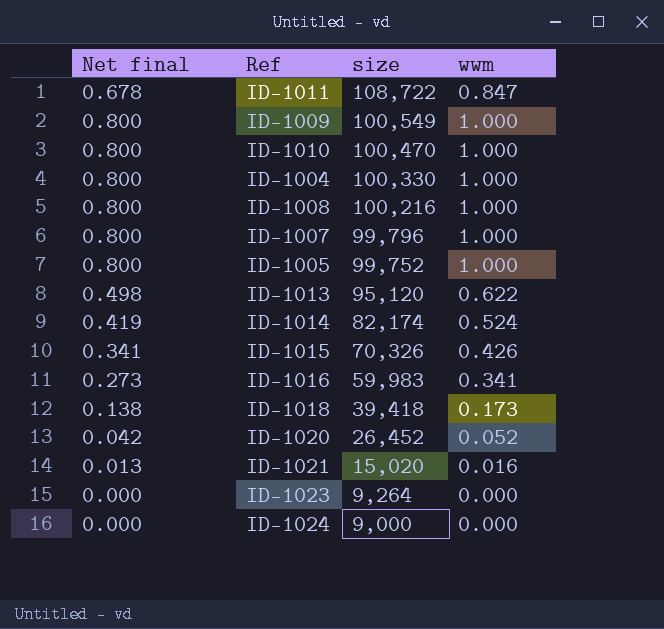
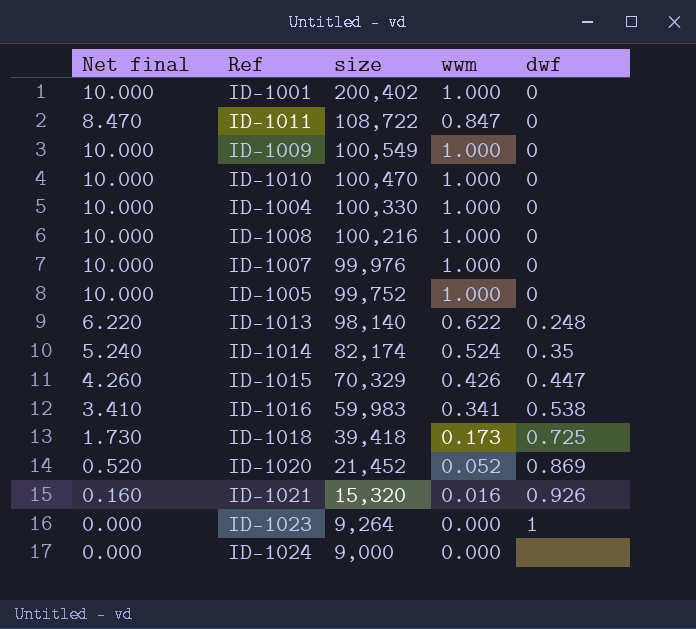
column Net final | formula: [wwm] * 0.8 -> [wwm] * 10
column dwf | position: none -> 5
row ID-1001: none -> 10.000 | 200,402 | 1.000 | 0
ID-1007 | size: 99,796 -> 99,976
ID-1013 | size: 95,120 -> 98,140
ID-1015 | size: 70,326 -> 70,329
ID-1020 | size: 26,452 -> 21,452
ID-1021 | size: 15,020 -> 15,320

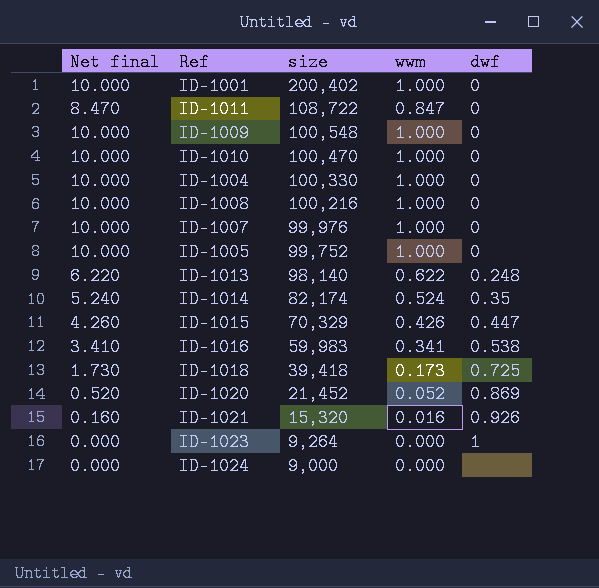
ID-1009 | size: 100,549 -> 100,548

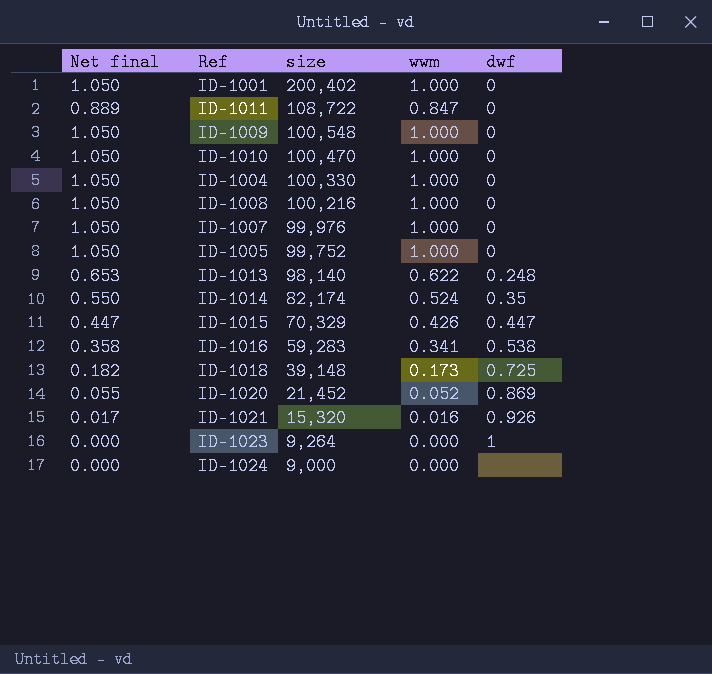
column Net final | formula: [wwm] * 10 -> [wwm] * 1.05
ID-1016 | size: 59,983 -> 59,283
ID-1018 | size: 39,418 -> 39,148

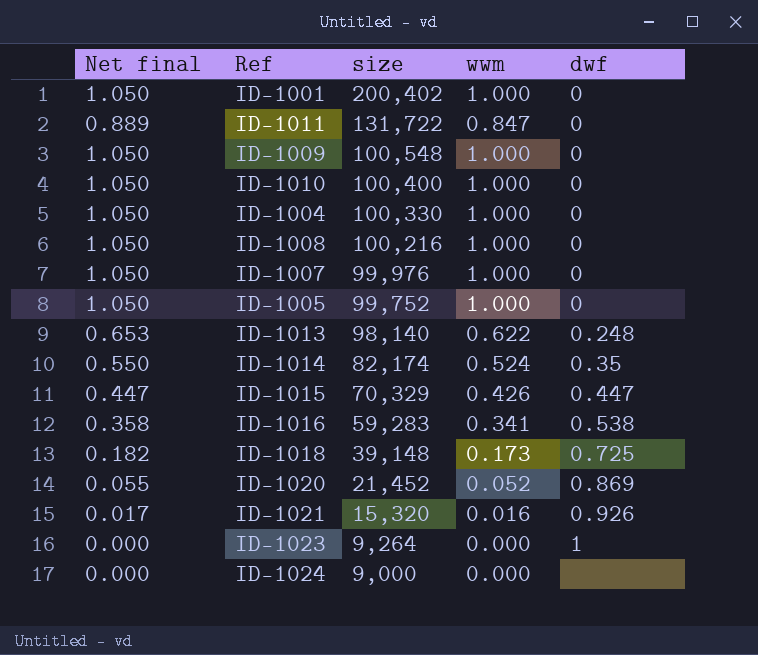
ID-1011 | size: 108,722 -> 131,722
ID-1010 | size: 100,470 -> 100,400

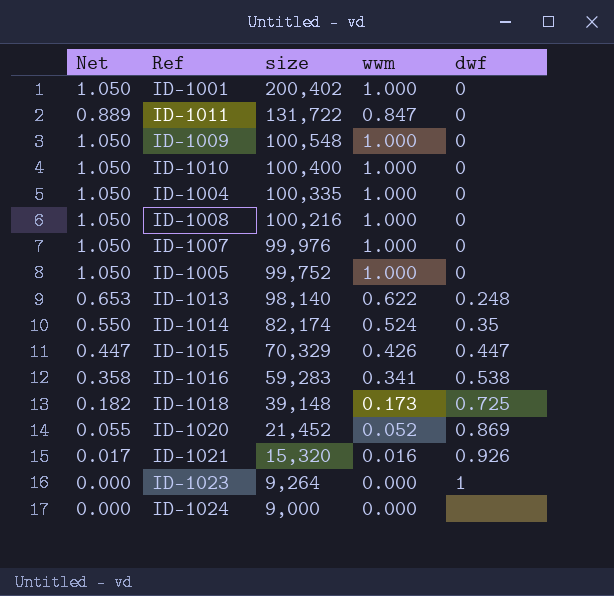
column name: Net final -> Net
ID-1004 | size: 100,330 -> 100,335

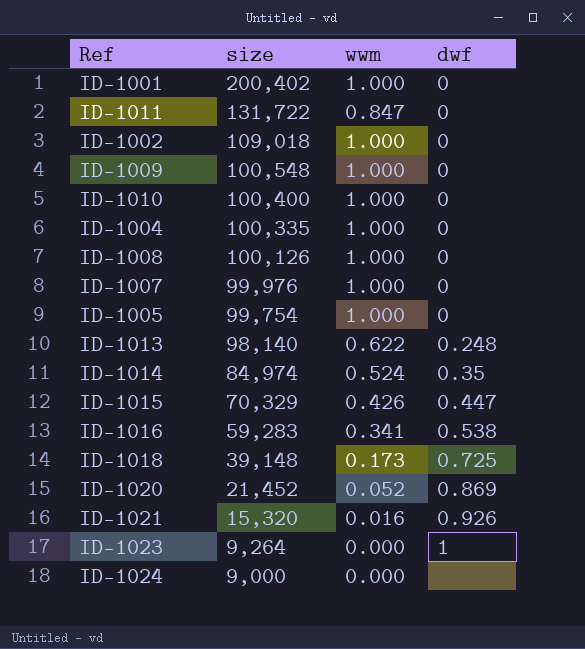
column Net | formula: [wwm] * 1.05 -> none
row ID-1002: none -> 109,018 | 1.000 | 0
ID-1008 | size: 100,216 -> 100,126
ID-1005 | size: 99,752 -> 99,754
ID-1014 | size: 82,174 -> 84,974

